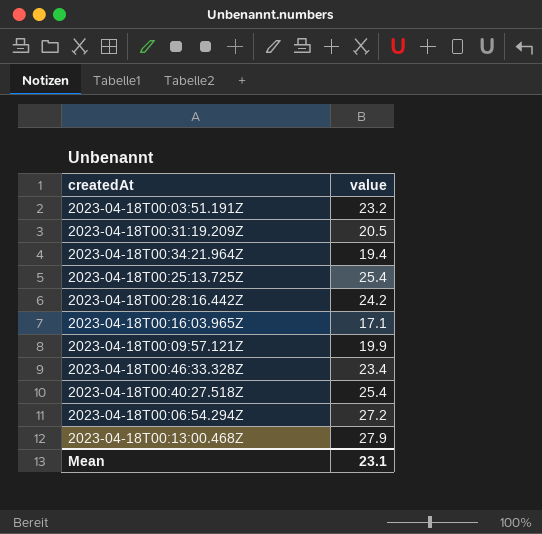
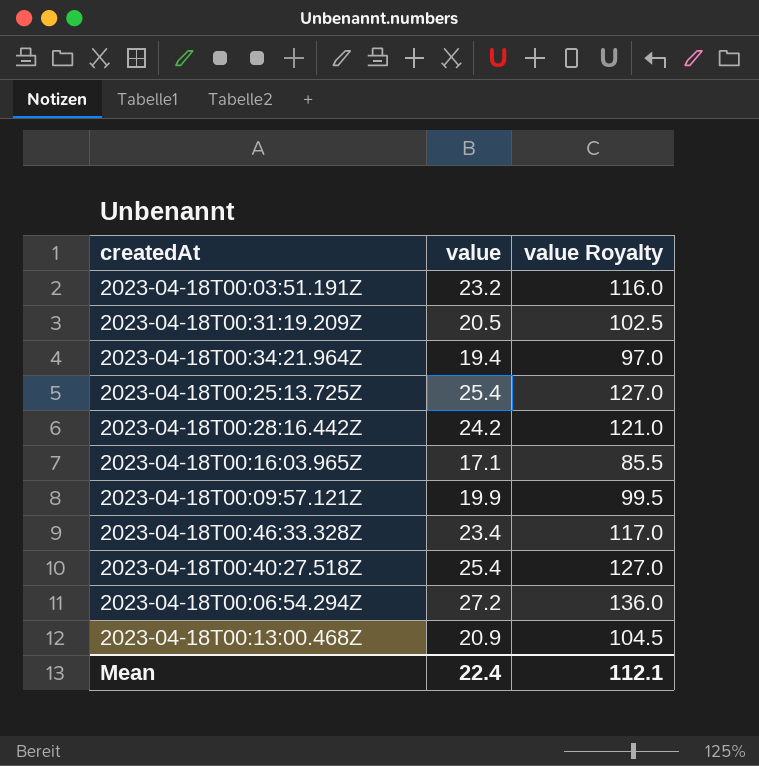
column value Royalty | formula: none -> [value] * 5
2023-04-18T00:13:00.468Z | value: 27.9 -> 20.9
Mean | value: 23.1 -> 22.4

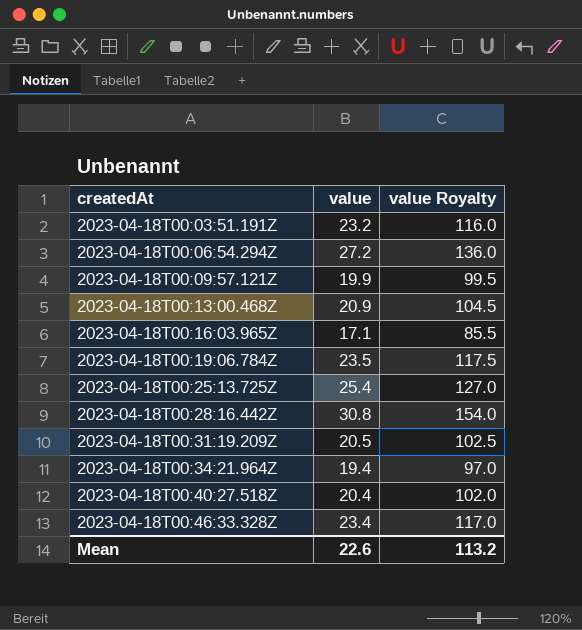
row order: none -> createdAt ascending
row 2023-04-18T00:19:06.784Z: none -> 23.5 | 117.5
2023-04-18T00:28:16.442Z | value: 24.2 -> 30.8
2023-04-18T00:28:16.442Z | value Royalty: 121.0 -> 154.0
2023-04-18T00:40:27.518Z | value: 25.4 -> 20.4
2023-04-18T00:40:27.518Z | value Royalty: 127.0 -> 102.0
Mean | value: 22.4 -> 22.6
Mean | value Royalty: 112.1 -> 113.2

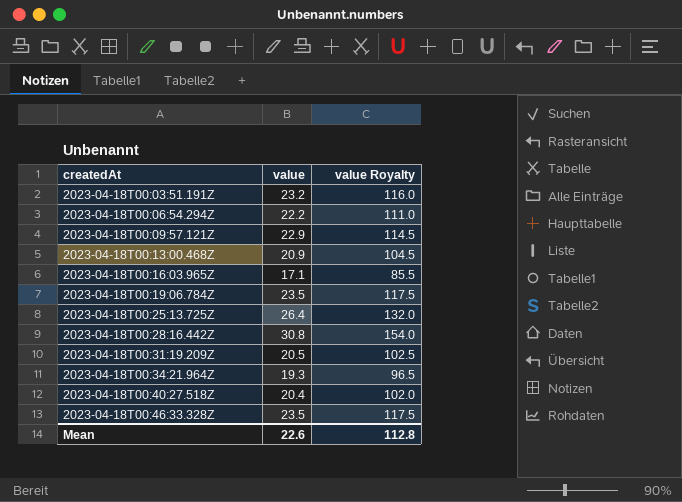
2023-04-18T00:06:54.294Z | value: 27.2 -> 22.2
2023-04-18T00:06:54.294Z | value Royalty: 136.0 -> 111.0
2023-04-18T00:09:57.121Z | value: 19.9 -> 22.9
2023-04-18T00:09:57.121Z | value Royalty: 99.5 -> 114.5
2023-04-18T00:25:13.725Z | value: 25.4 -> 26.4
2023-04-18T00:25:13.725Z | value Royalty: 127.0 -> 132.0
2023-04-18T00:34:21.964Z | value: 19.4 -> 19.3
2023-04-18T00:34:21.964Z | value Royalty: 97.0 -> 96.5
2023-04-18T00:46:33.328Z | value: 23.4 -> 23.5
2023-04-18T00:46:33.328Z | value Royalty: 117.0 -> 117.5
Mean | value Royalty: 113.2 -> 112.8

